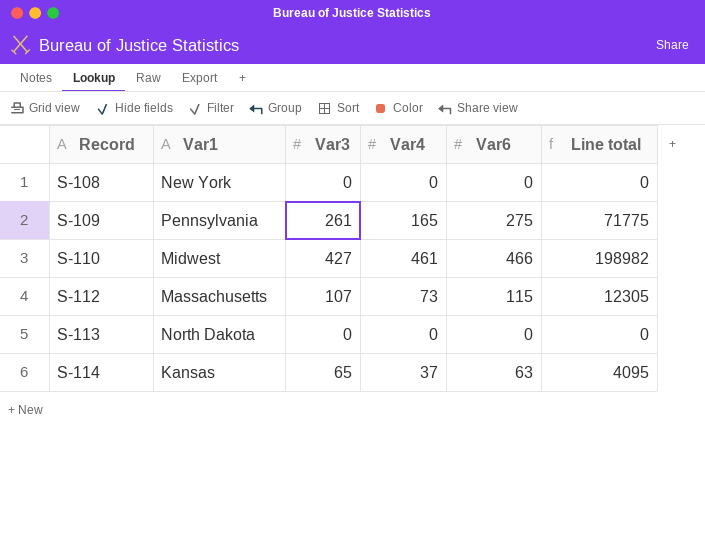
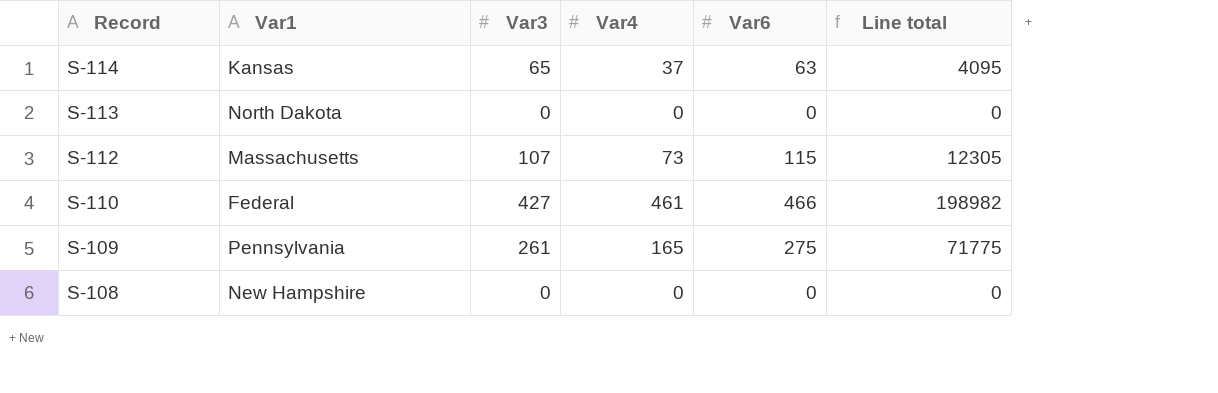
row order: Record ascending -> Record descending
S-110 | Var1: Midwest -> Federal
S-108 | Var1: New York -> New Hampshire

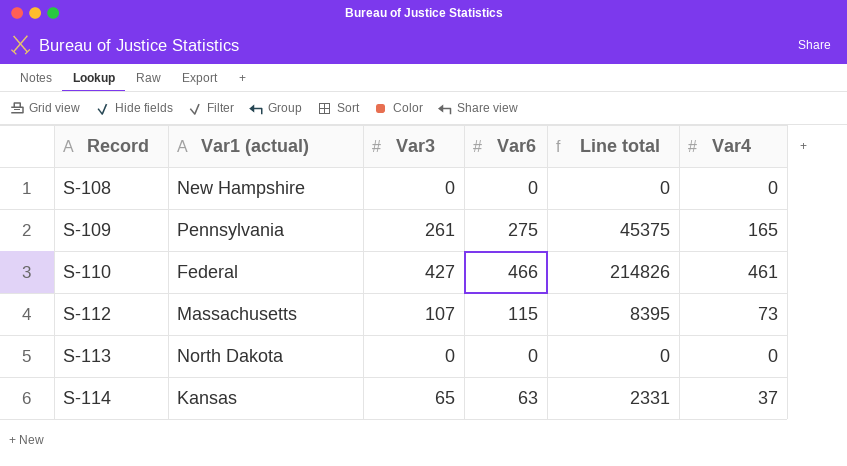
row order: Record descending -> Record ascending
column name: Var1 -> Var1 (actual)
column Line total | formula: [Var3] * [Var6] -> [Var6] * [Var4]
column Var4 | position: 4 -> 6

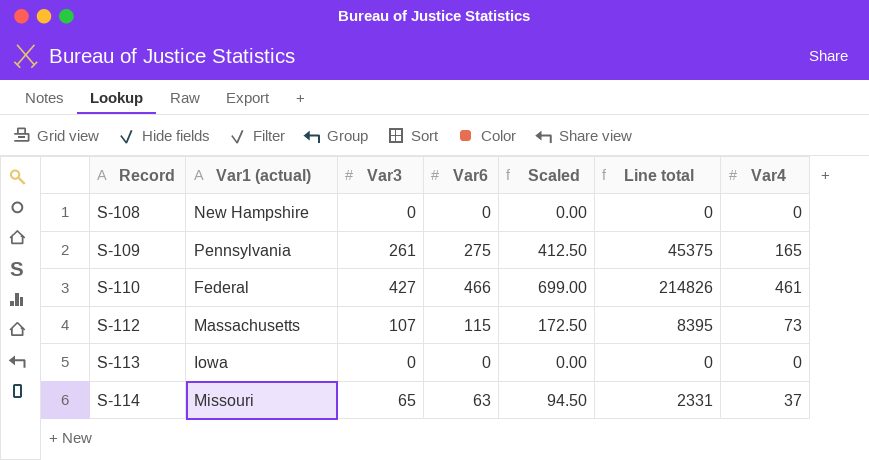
column Scaled | formula: none -> [Var6] * 1.5
S-113 | Var1 (actual): North Dakota -> Iowa
S-114 | Var1 (actual): Kansas -> Missouri

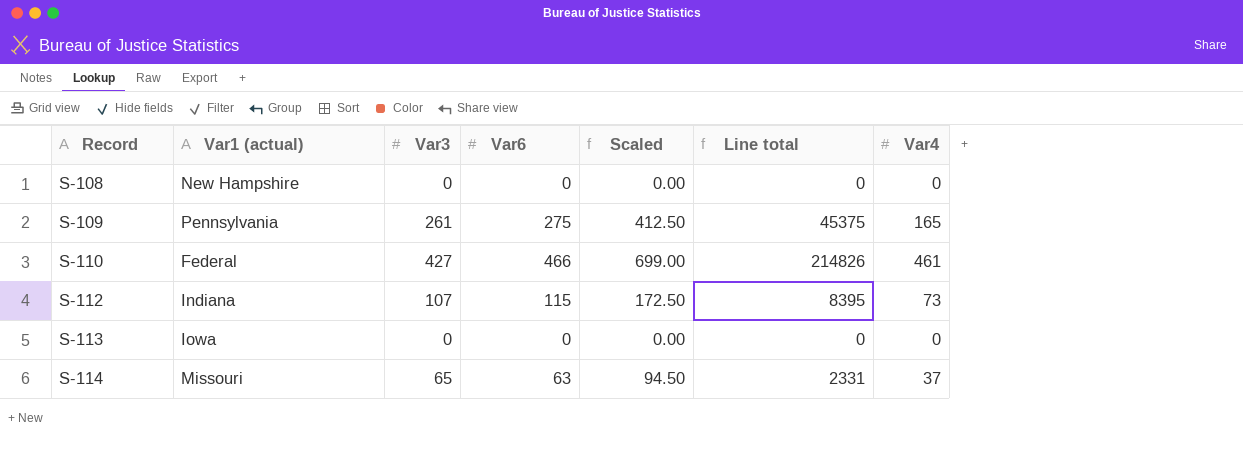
S-112 | Var1 (actual): Massachusetts -> Indiana

